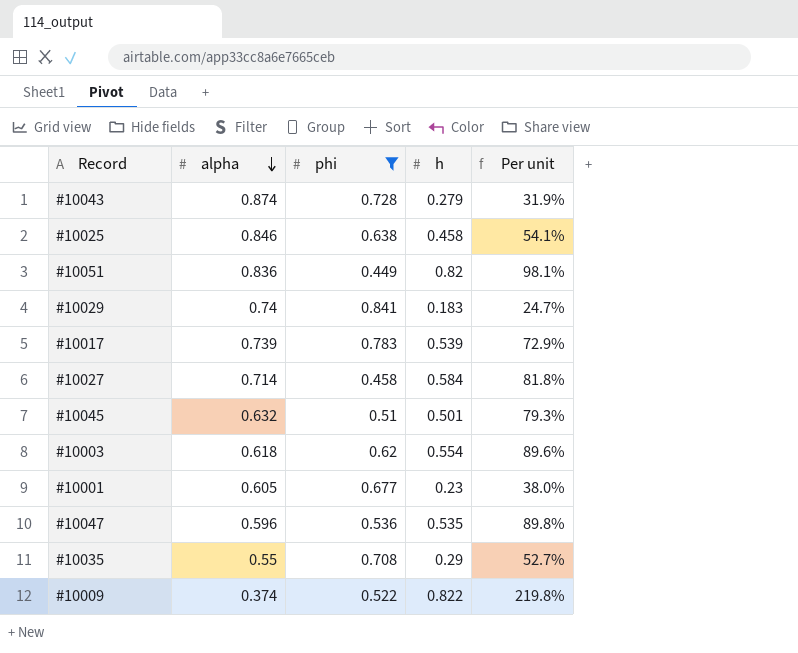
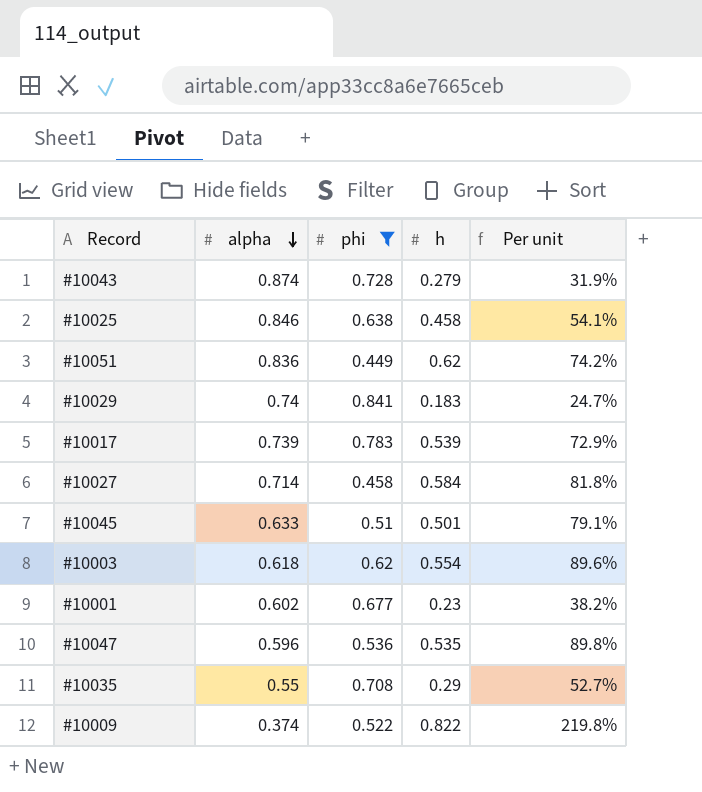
#10051 | h: 0.82 -> 0.62
#10051 | Per unit: 98.1% -> 74.2%
#10045 | alpha: 0.632 -> 0.633
#10045 | Per unit: 79.3% -> 79.1%
#10001 | alpha: 0.605 -> 0.602
#10001 | Per unit: 38.0% -> 38.2%

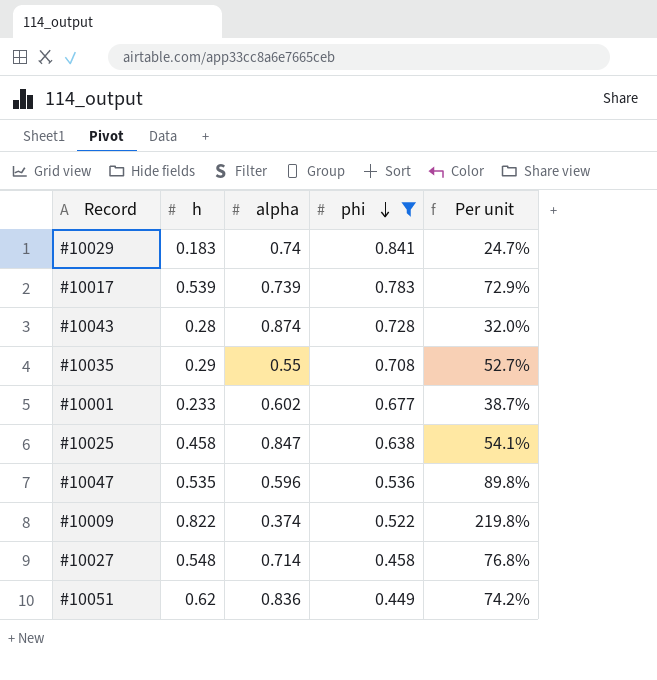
row order: alpha descending -> phi descending
column h | position: 4 -> 2
row #10045: 0.633 | 0.51 | 0.501 | 79.1% -> none
row #10003: 0.618 | 0.62 | 0.554 | 89.6% -> none
#10043 | h: 0.279 -> 0.28
#10043 | Per unit: 31.9% -> 32.0%
#10001 | h: 0.23 -> 0.233
#10001 | Per unit: 38.2% -> 38.7%
#10025 | alpha: 0.846 -> 0.847
#10027 | h: 0.584 -> 0.548
#10027 | Per unit: 81.8% -> 76.8%

